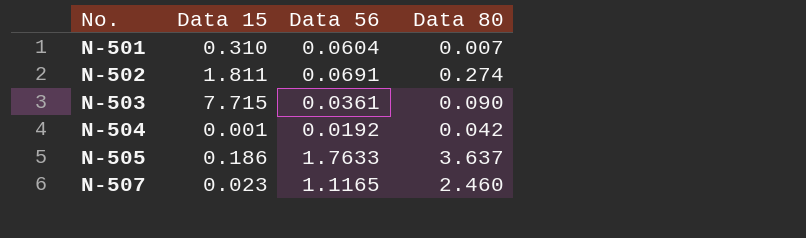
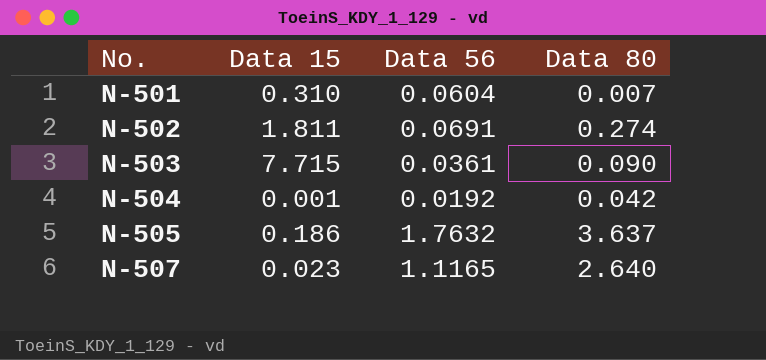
N-505 | Data 56: 1.7633 -> 1.7632
N-507 | Data 80: 2.460 -> 2.640

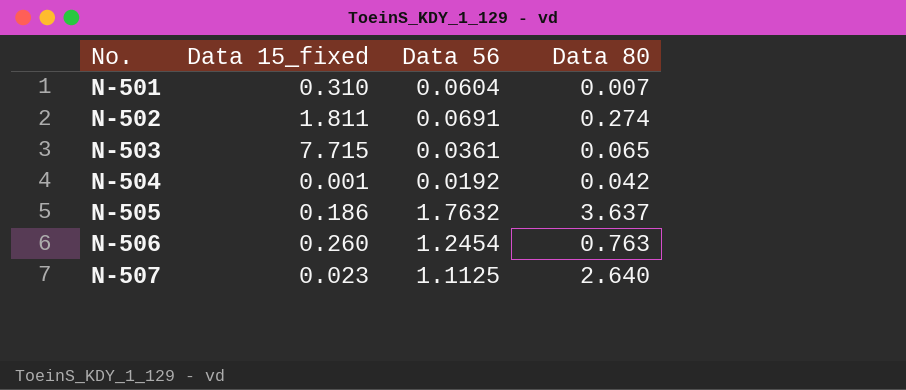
column name: Data 15 -> Data 15_fixed
N-503 | Data 80: 0.090 -> 0.065
row N-506: none -> 0.260 | 1.2454 | 0.763
N-507 | Data 56: 1.1165 -> 1.1125

